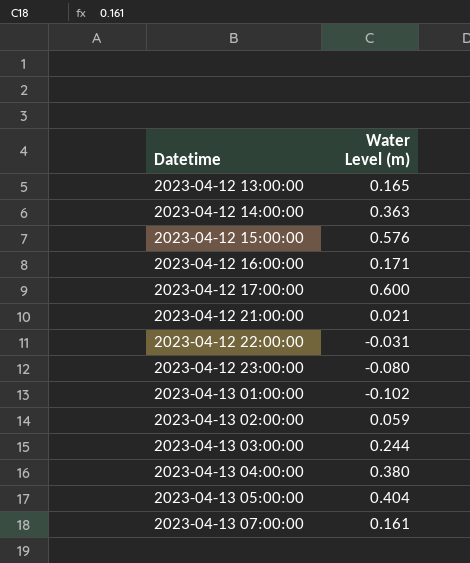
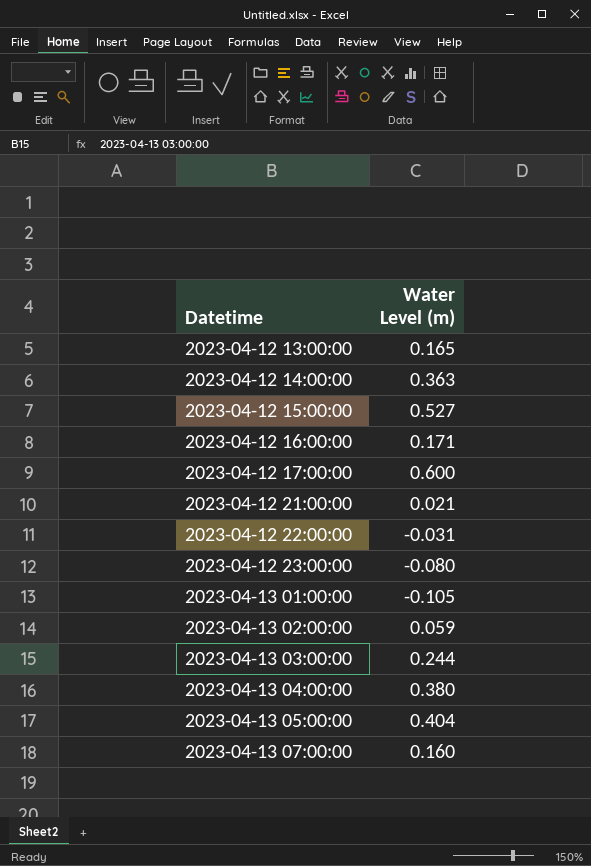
2023-04-12 15:00:00 | Water Level (m): 0.576 -> 0.527
2023-04-13 01:00:00 | Water Level (m): -0.102 -> -0.105
2023-04-13 07:00:00 | Water Level (m): 0.161 -> 0.160

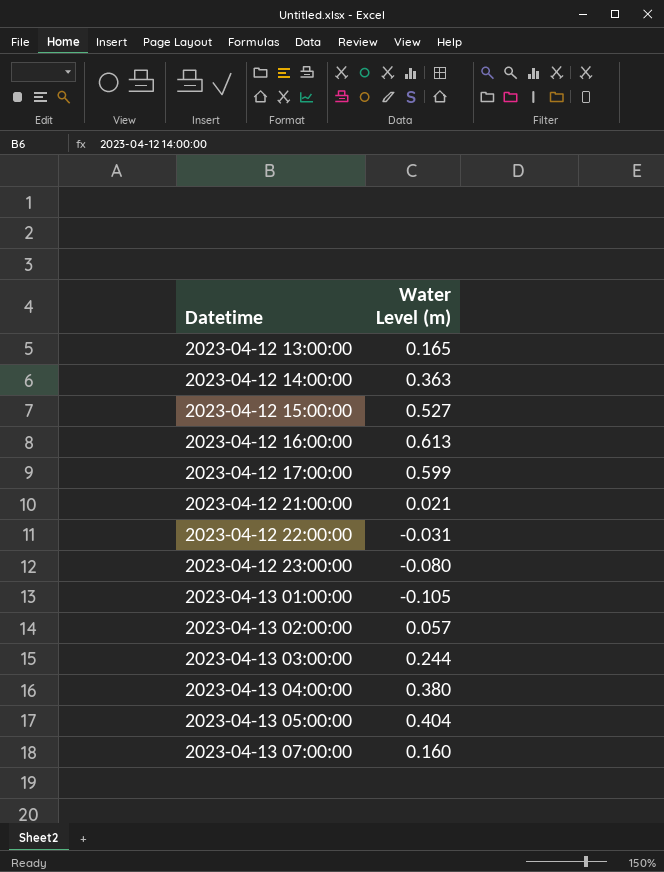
2023-04-12 16:00:00 | Water Level (m): 0.171 -> 0.613
2023-04-12 17:00:00 | Water Level (m): 0.600 -> 0.599
2023-04-13 02:00:00 | Water Level (m): 0.059 -> 0.057

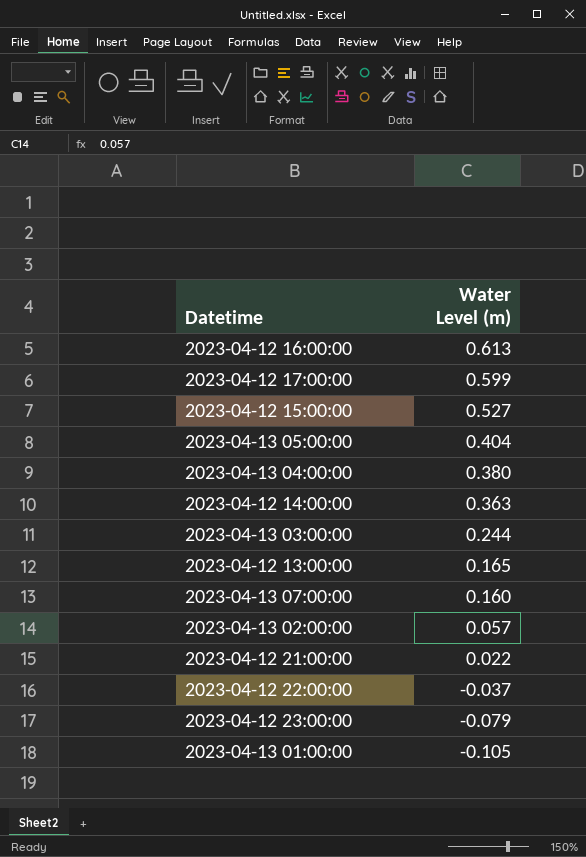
row order: Datetime ascending -> Water Level (m) descending
2023-04-12 21:00:00 | Water Level (m): 0.021 -> 0.022
2023-04-12 22:00:00 | Water Level (m): -0.031 -> -0.037
2023-04-12 23:00:00 | Water Level (m): -0.080 -> -0.079

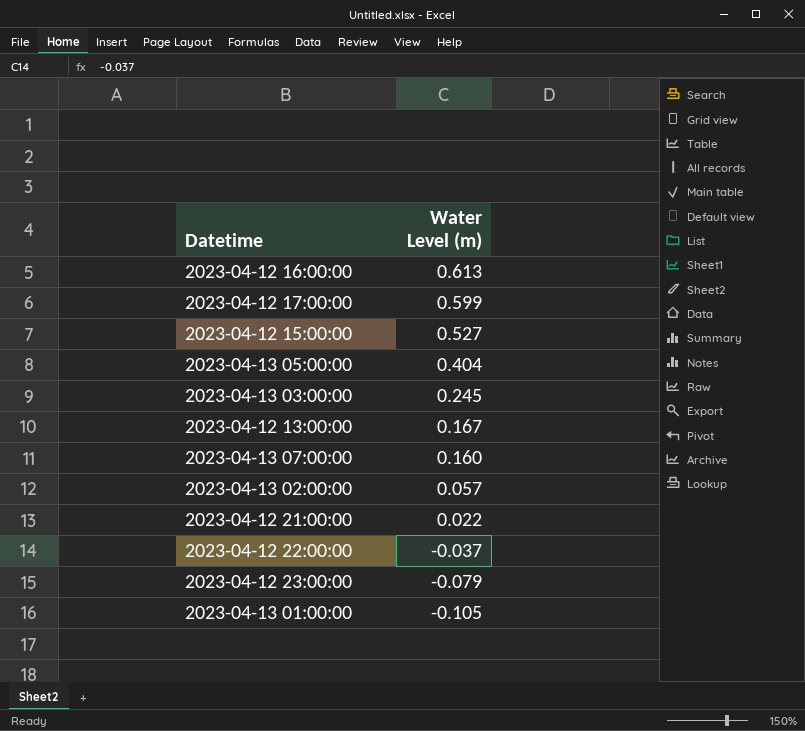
row 2023-04-13 04:00:00: 0.380 -> none
row 2023-04-12 14:00:00: 0.363 -> none
2023-04-13 03:00:00 | Water Level (m): 0.244 -> 0.245
2023-04-12 13:00:00 | Water Level (m): 0.165 -> 0.167

